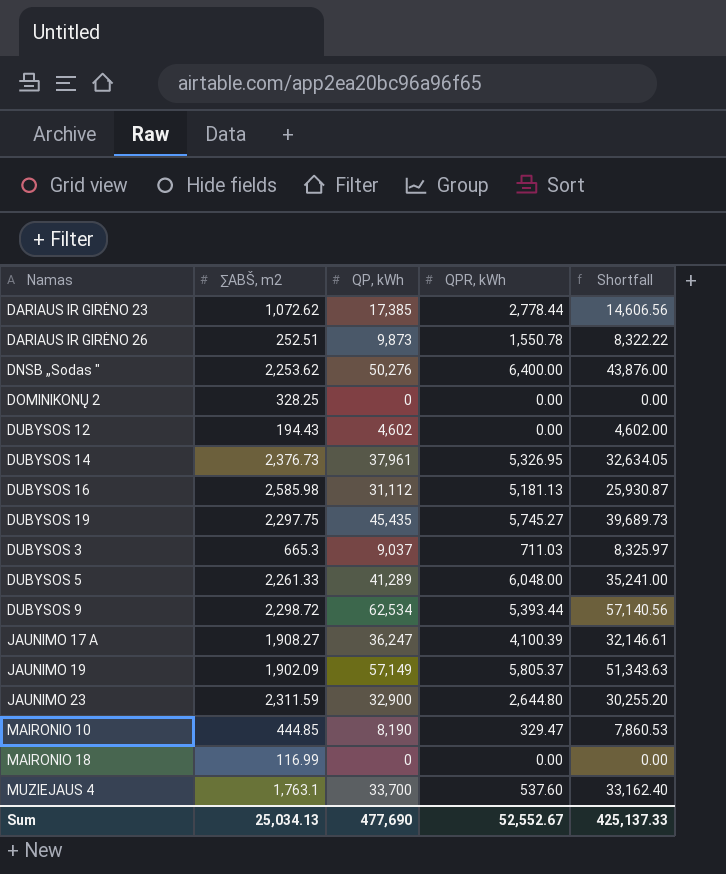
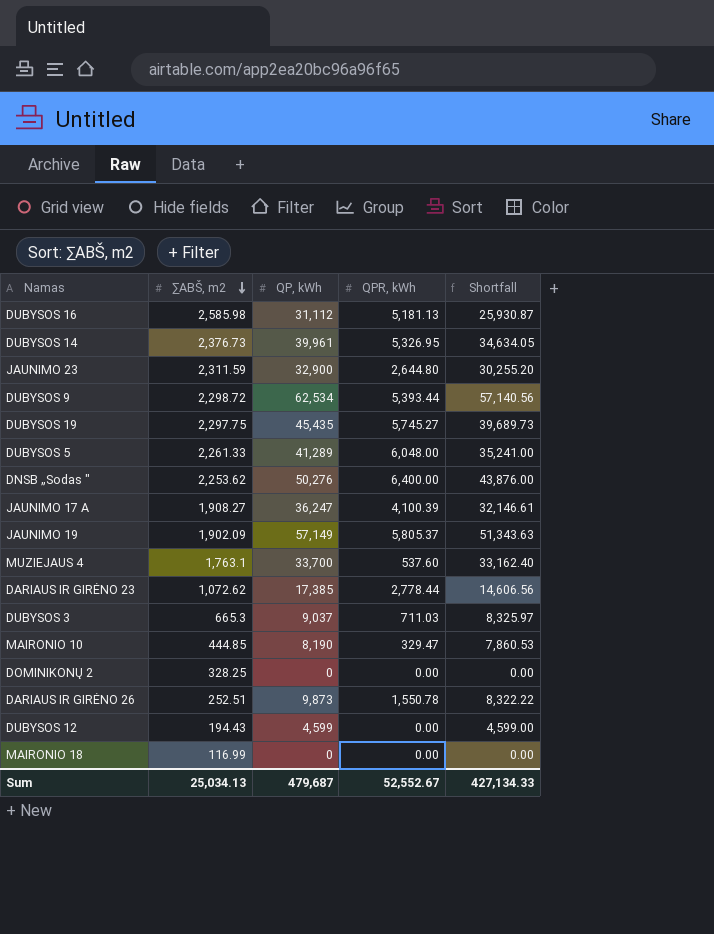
row order: none -> ∑ABŠ, m2 descending
DUBYSOS 14 | QP, kWh: 37,961 -> 39,961
DUBYSOS 14 | Shortfall: 32,634.05 -> 34,634.05
DUBYSOS 12 | QP, kWh: 4,602 -> 4,599
DUBYSOS 12 | Shortfall: 4,602.00 -> 4,599.00
Sum | QP, kWh: 477,690 -> 479,687
Sum | Shortfall: 425,137.33 -> 427,134.33

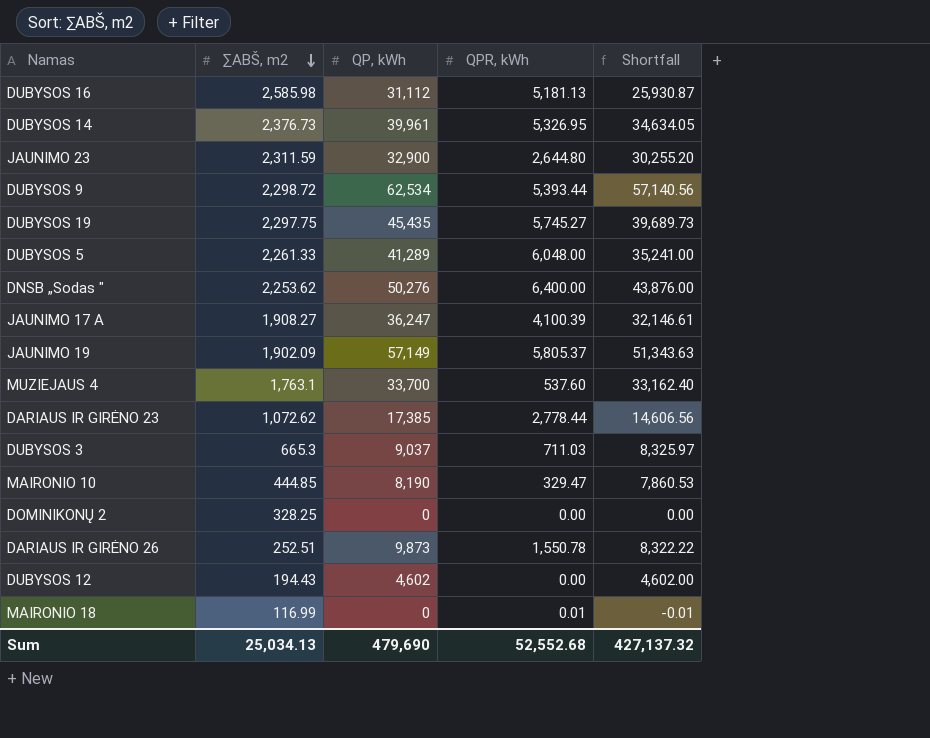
DUBYSOS 12 | QP, kWh: 4,599 -> 4,602
DUBYSOS 12 | Shortfall: 4,599.00 -> 4,602.00
MAIRONIO 18 | QPR, kWh: 0.00 -> 0.01
MAIRONIO 18 | Shortfall: 0.00 -> -0.01
Sum | QP, kWh: 479,687 -> 479,690
Sum | QPR, kWh: 52,552.67 -> 52,552.68
Sum | Shortfall: 427,134.33 -> 427,137.32

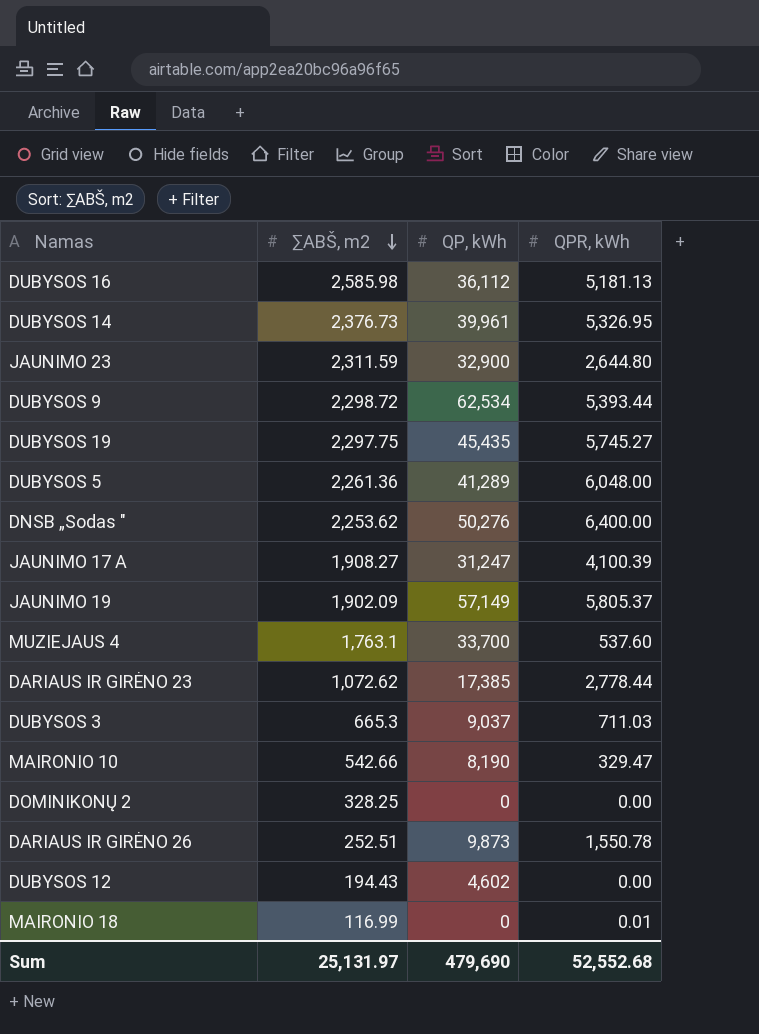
column Shortfall | formula: [QP, kWh] - [QPR, kWh] -> none
DUBYSOS 16 | QP, kWh: 31,112 -> 36,112
DUBYSOS 5 | ∑ABŠ, m2: 2,261.33 -> 2,261.36
JAUNIMO 17 A | QP, kWh: 36,247 -> 31,247
MAIRONIO 10 | ∑ABŠ, m2: 444.85 -> 542.66
Sum | ∑ABŠ, m2: 25,034.13 -> 25,131.97

